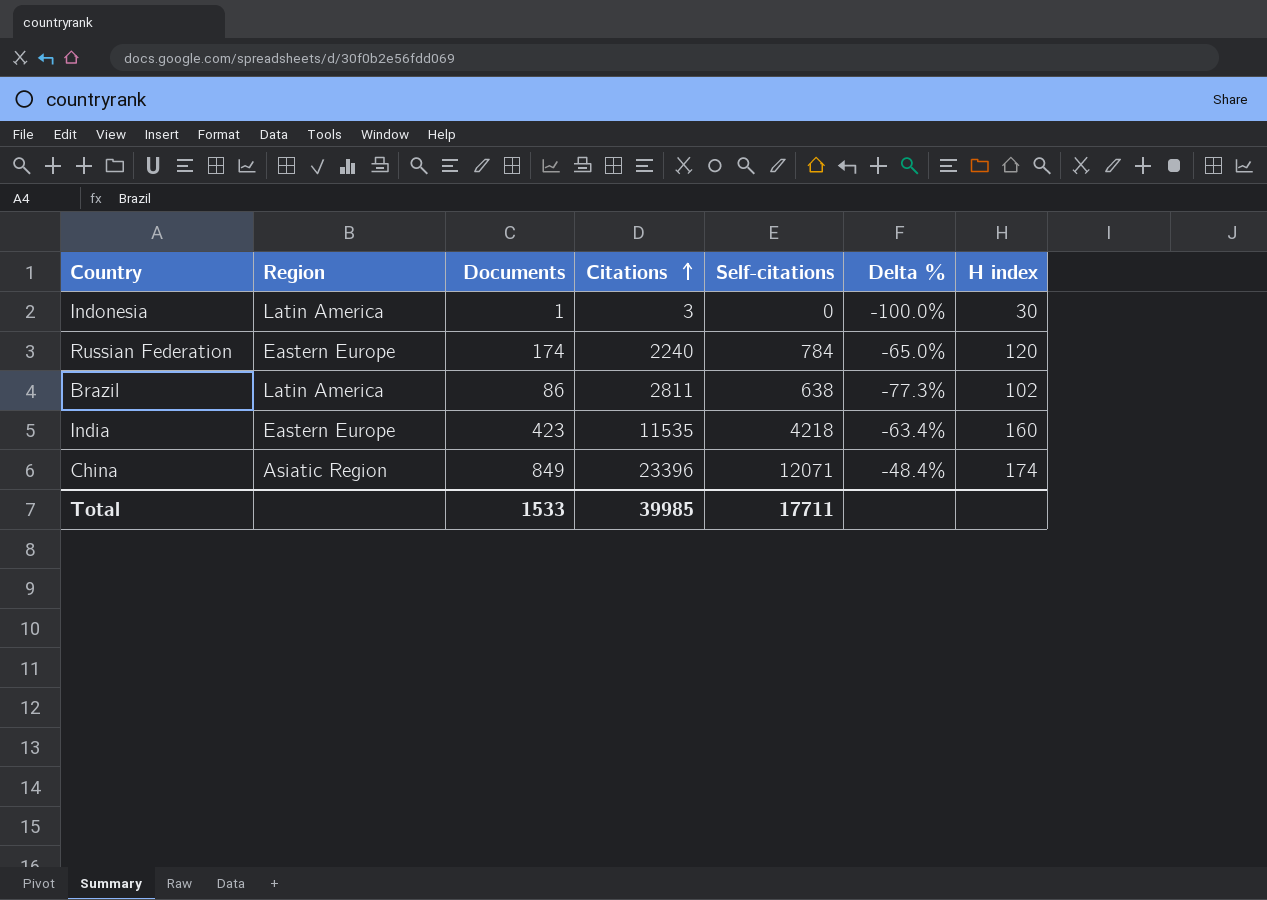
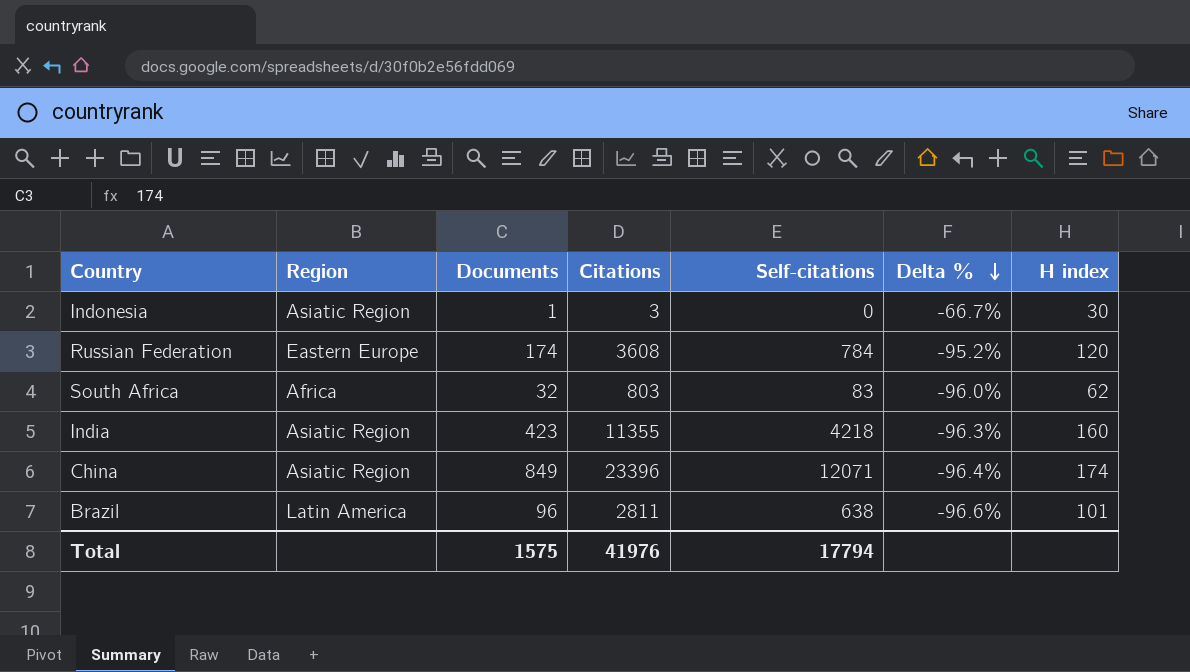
row order: Citations ascending -> Delta % descending
column Delta % | formula: ([Self-citations] - [Citations]) / [Citations] -> ([Documents] - [Citations]) / [Citations]
Indonesia | Region: Latin America -> Asiatic Region
Russian Federation | Citations: 2240 -> 3608
row South Africa: none -> Africa | 32 | 803 | 83 | -96.0% | 62
India | Region: Eastern Europe -> Asiatic Region
India | Citations: 11535 -> 11355
Brazil | Documents: 86 -> 96
Brazil | H index: 102 -> 101
Total | Documents: 1533 -> 1575
Total | Citations: 39985 -> 41976
Total | Self-citations: 17711 -> 17794

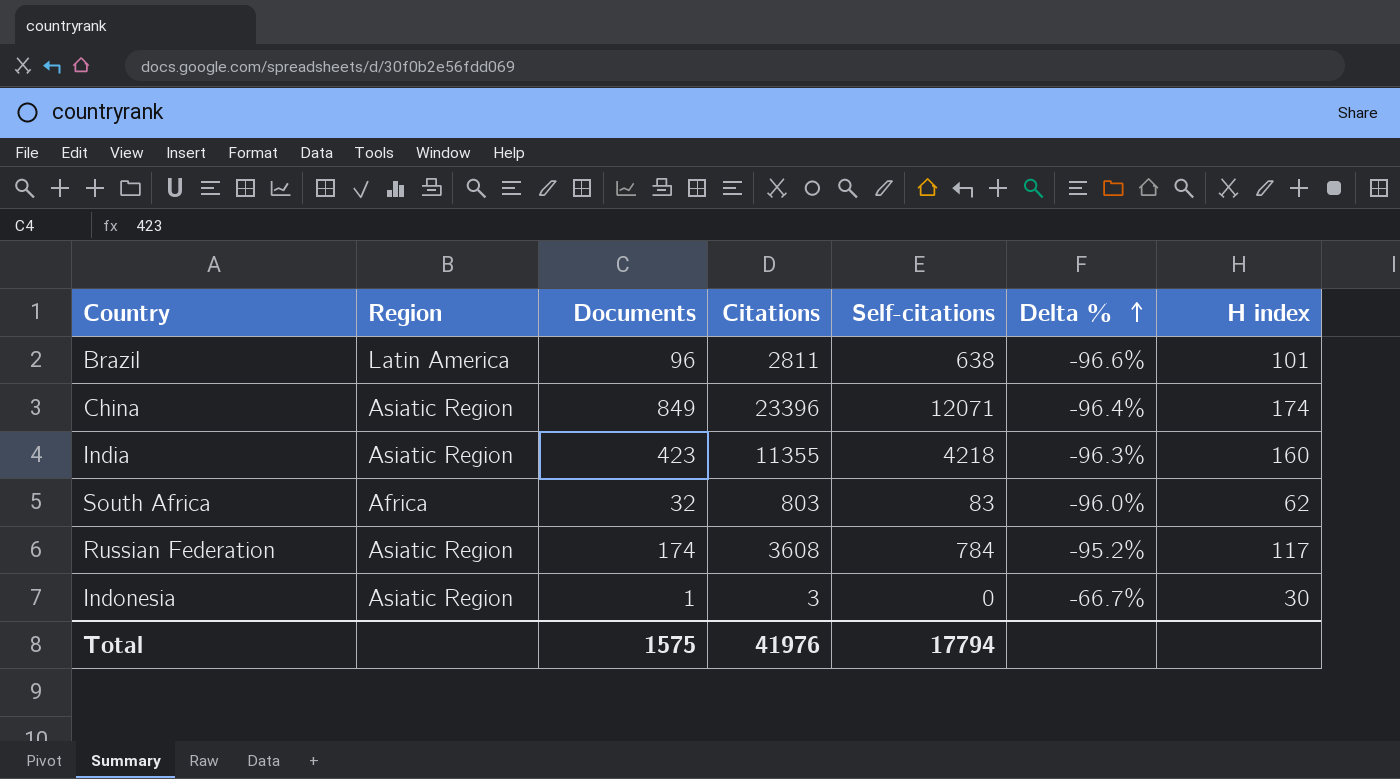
row order: Delta % descending -> Delta % ascending
Russian Federation | Region: Eastern Europe -> Asiatic Region
Russian Federation | H index: 120 -> 117

